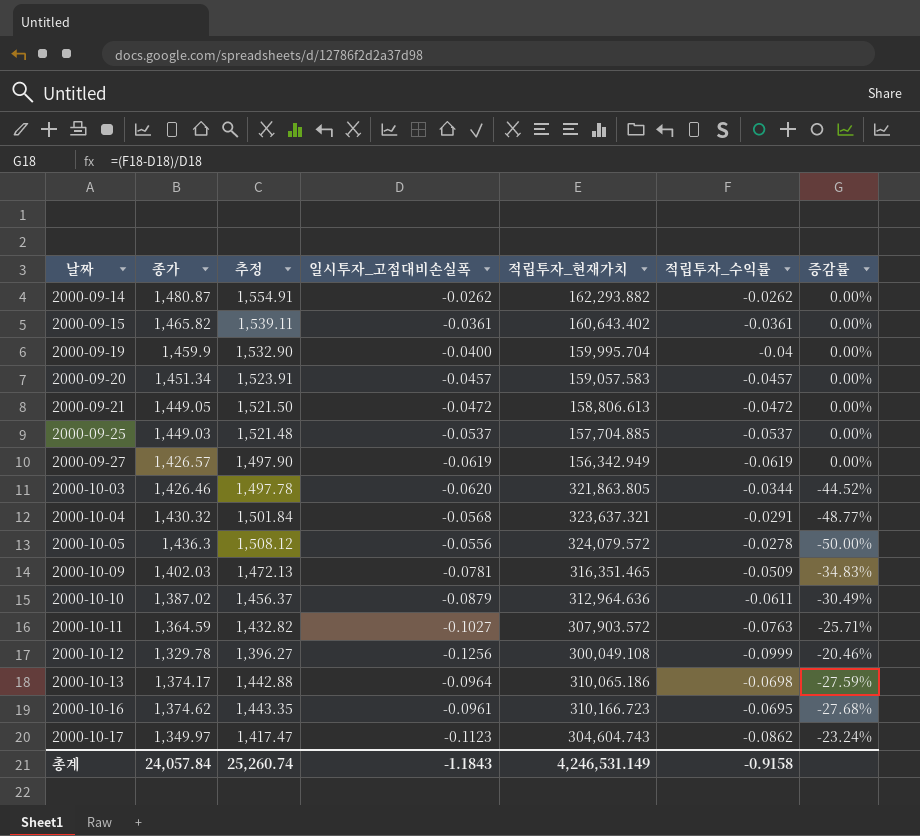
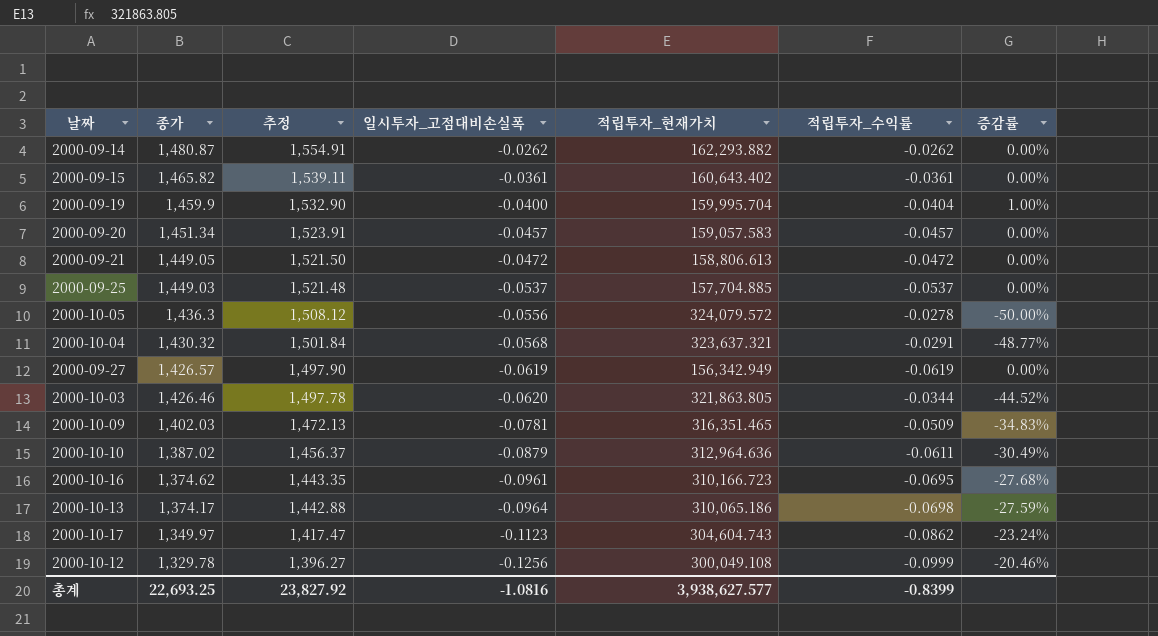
row order: 날짜 ascending -> 종가 descending
row 2000-10-11: 1,364.59 | 1,432.82 | -0.1027 | 307,903.572 | -0.0763 | -25.71% -> none
2000-09-19 | 적립투자_수익률: -0.04 -> -0.0404
2000-09-19 | 증감률: 0.00% -> 1.00%
총계 | 종가: 24,057.84 -> 22,693.25
총계 | 추정: 25,260.74 -> 23,827.92
총계 | 일시투자_고점대비손실폭: -1.1843 -> -1.0816
총계 | 적립투자_현재가치: 4,246,531.149 -> 3,938,627.577
총계 | 적립투자_수익률: -0.9158 -> -0.8399

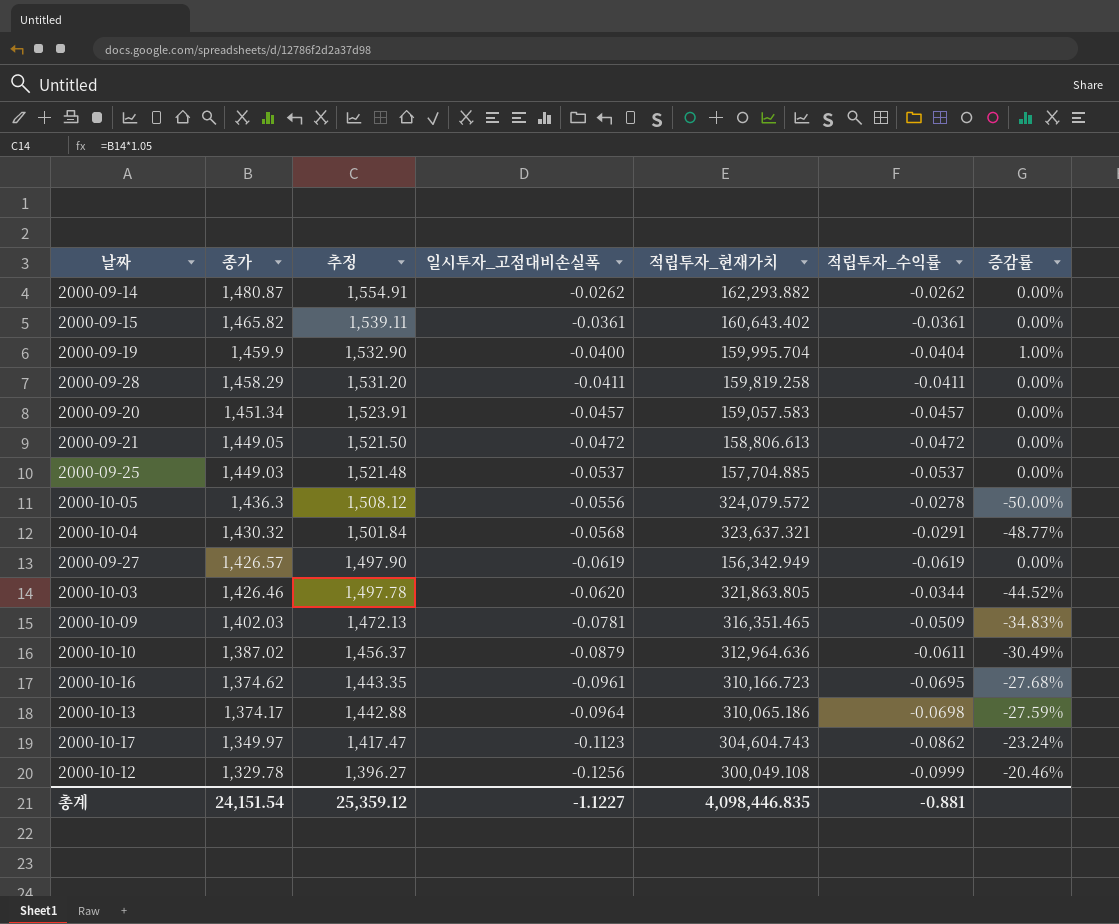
row 2000-09-28: none -> 1,458.29 | 1,531.20 | -0.0411 | 159,819.258 | -0.0411 | 0.00%
총계 | 종가: 22,693.25 -> 24,151.54
총계 | 추정: 23,827.92 -> 25,359.12
총계 | 일시투자_고점대비손실폭: -1.0816 -> -1.1227
총계 | 적립투자_현재가치: 3,938,627.577 -> 4,098,446.835
총계 | 적립투자_수익률: -0.8399 -> -0.881

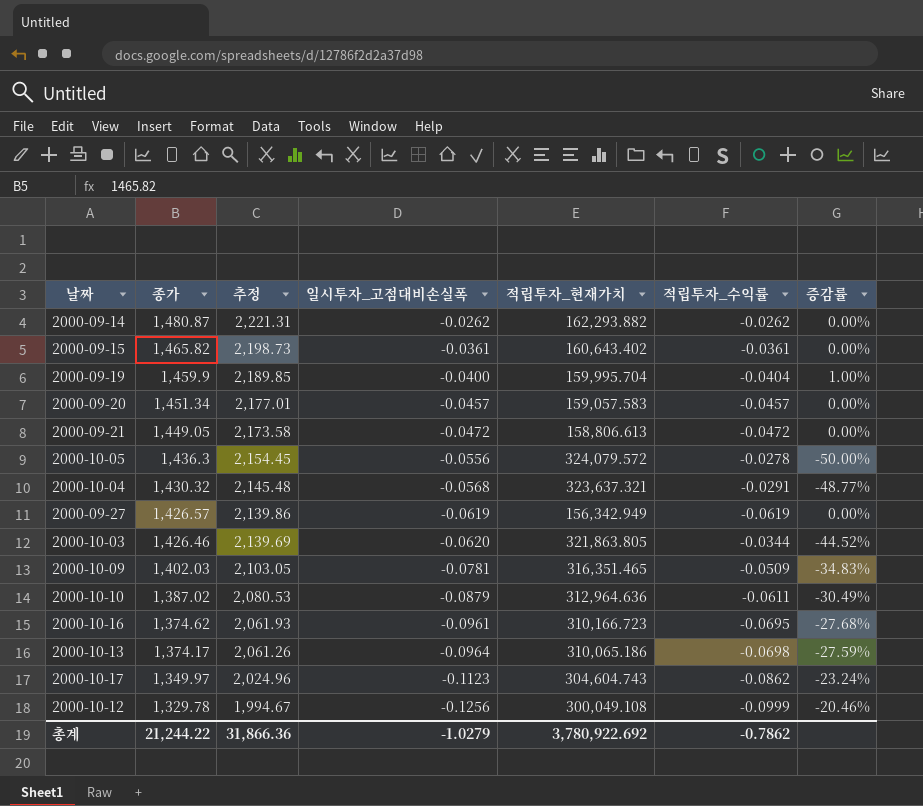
column 추정 | formula: [종가] * 1.05 -> [종가] * 1.5
row 2000-09-28: 1,458.29 | 1,531.20 | -0.0411 | 159,819.258 | -0.0411 | 0.00% -> none
row 2000-09-25: 1,449.03 | 1,521.48 | -0.0537 | 157,704.885 | -0.0537 | 0.00% -> none
총계 | 종가: 24,151.54 -> 21,244.22
총계 | 추정: 25,359.12 -> 31,866.36
총계 | 일시투자_고점대비손실폭: -1.1227 -> -1.0279
총계 | 적립투자_현재가치: 4,098,446.835 -> 3,780,922.692
총계 | 적립투자_수익률: -0.881 -> -0.7862

